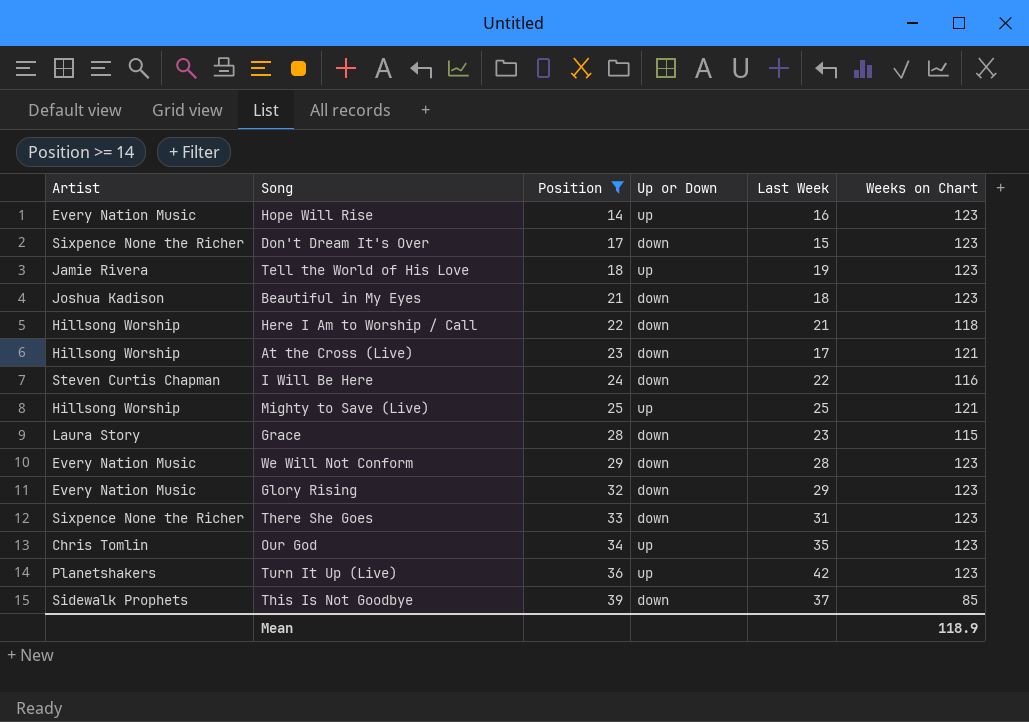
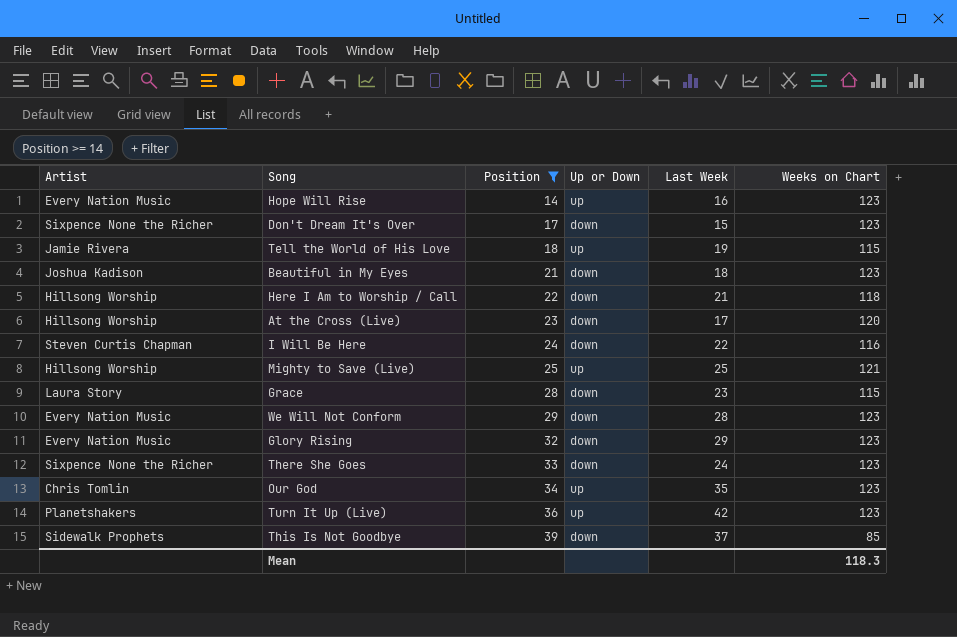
Tell the World of His Love | Weeks on Chart: 123 -> 115
At the Cross (Live) | Weeks on Chart: 121 -> 120
There She Goes | Last Week: 31 -> 24
Mean | Weeks on Chart: 118.9 -> 118.3

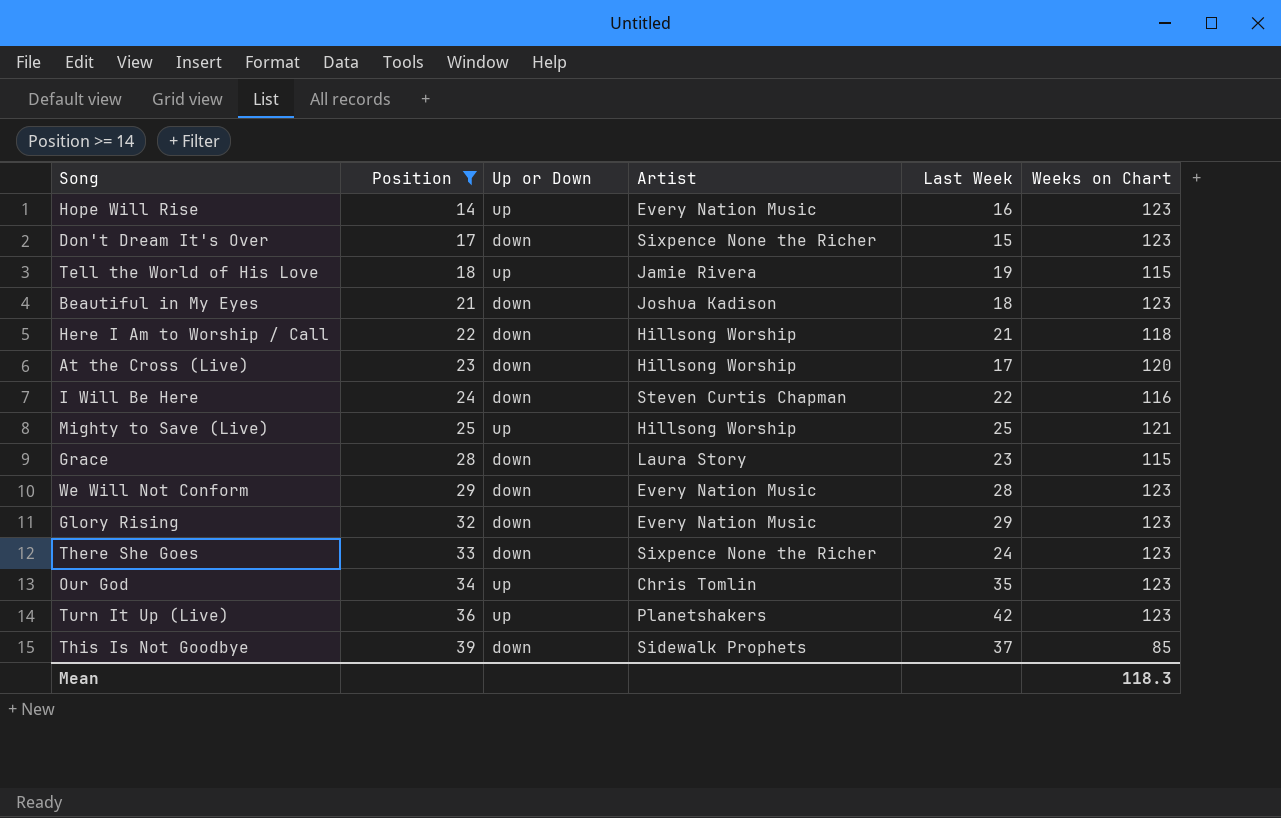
column Artist | position: 1 -> 4

